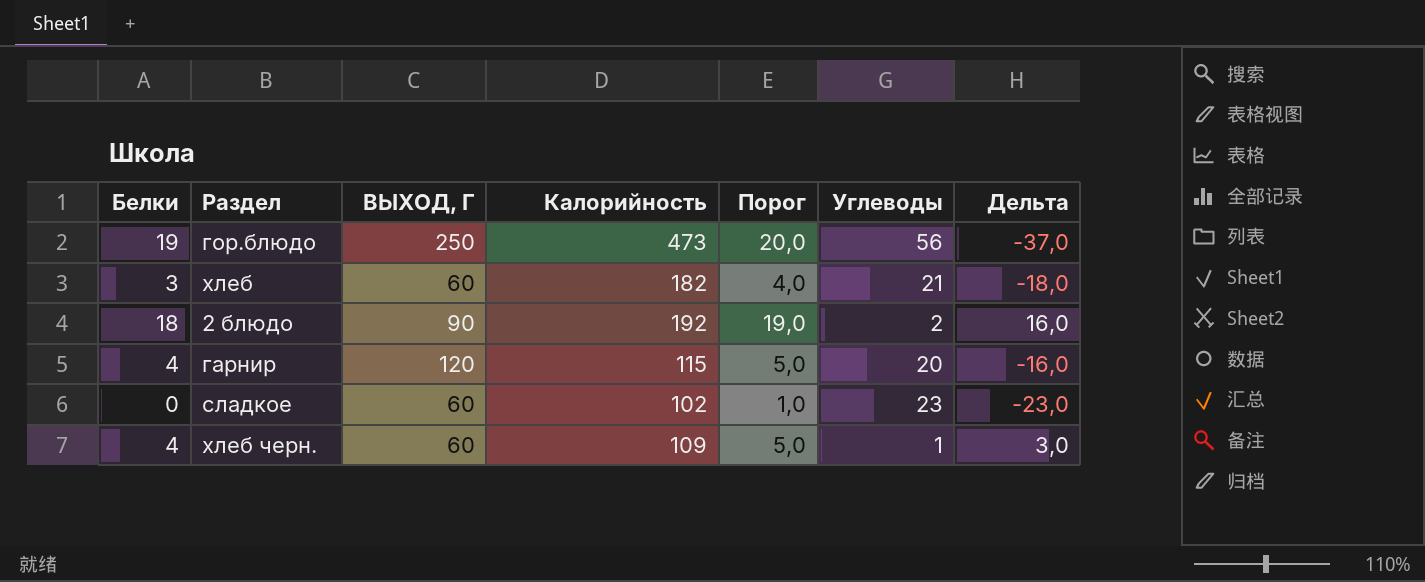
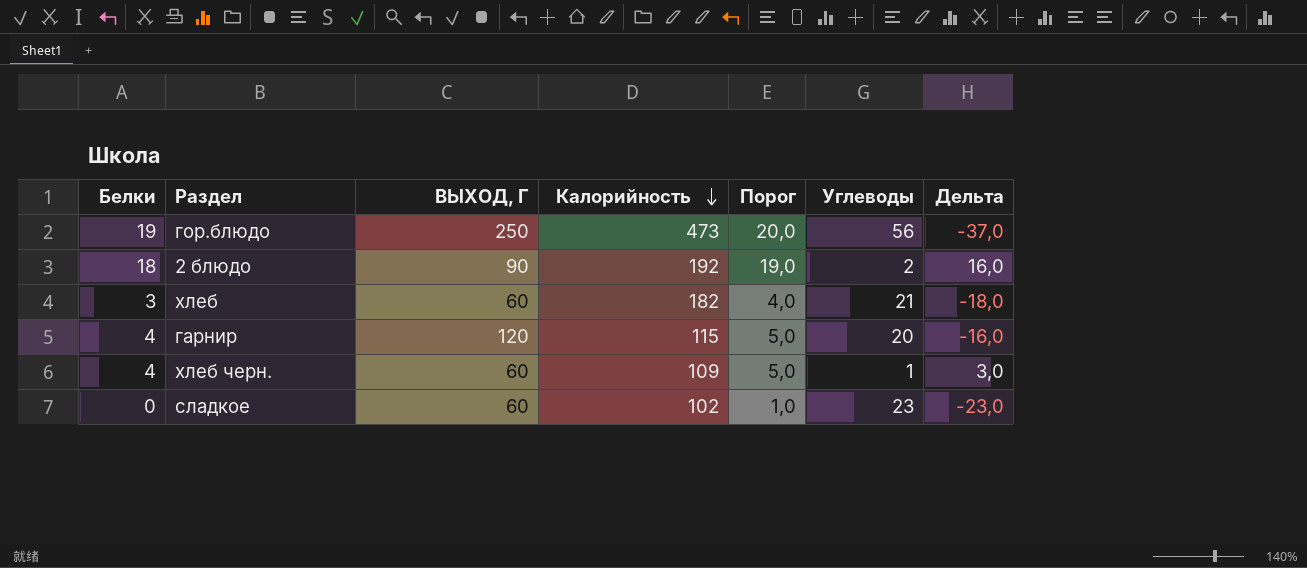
row order: none -> Калорийность descending

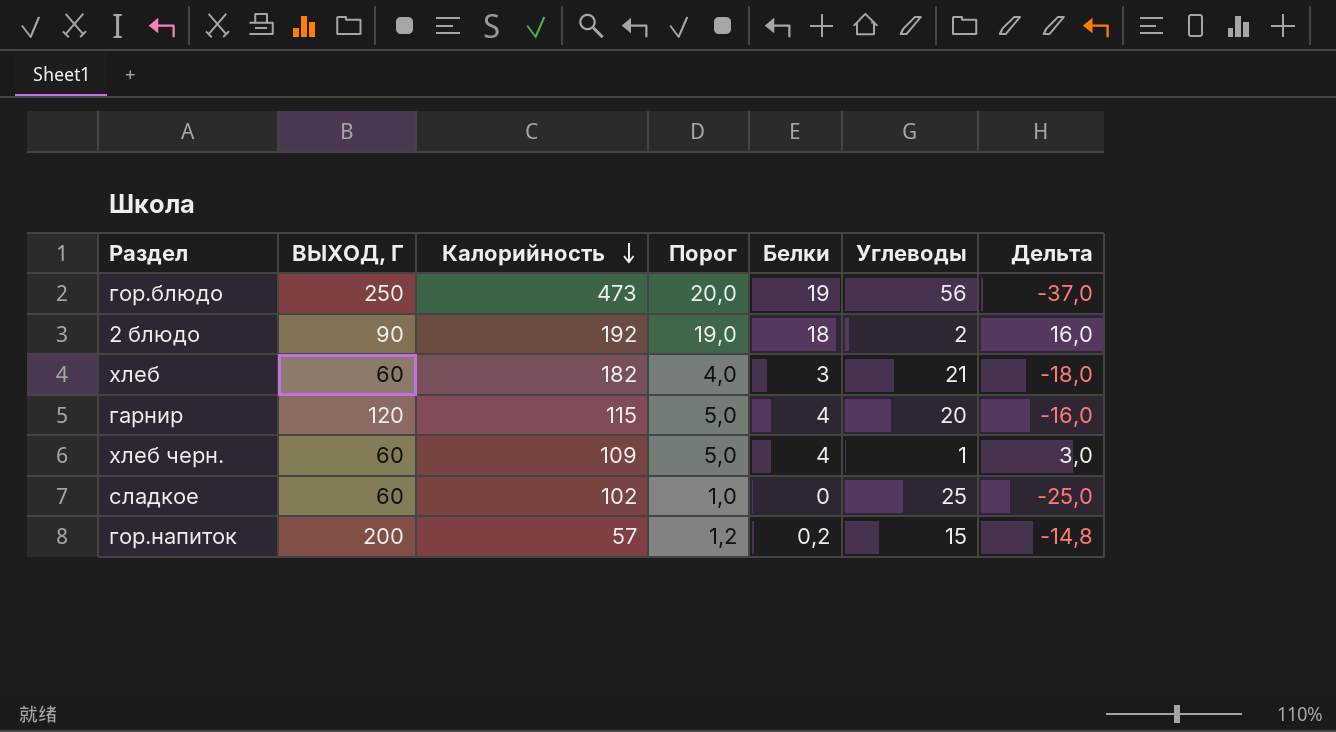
column Белки | position: 1 -> 5
сладкое | Углеводы: 23 -> 25
сладкое | Дельта: -23,0 -> -25,0
row гор.напиток: none -> 200 | 57 | 1,2 | 0,2 | 15 | -14,8

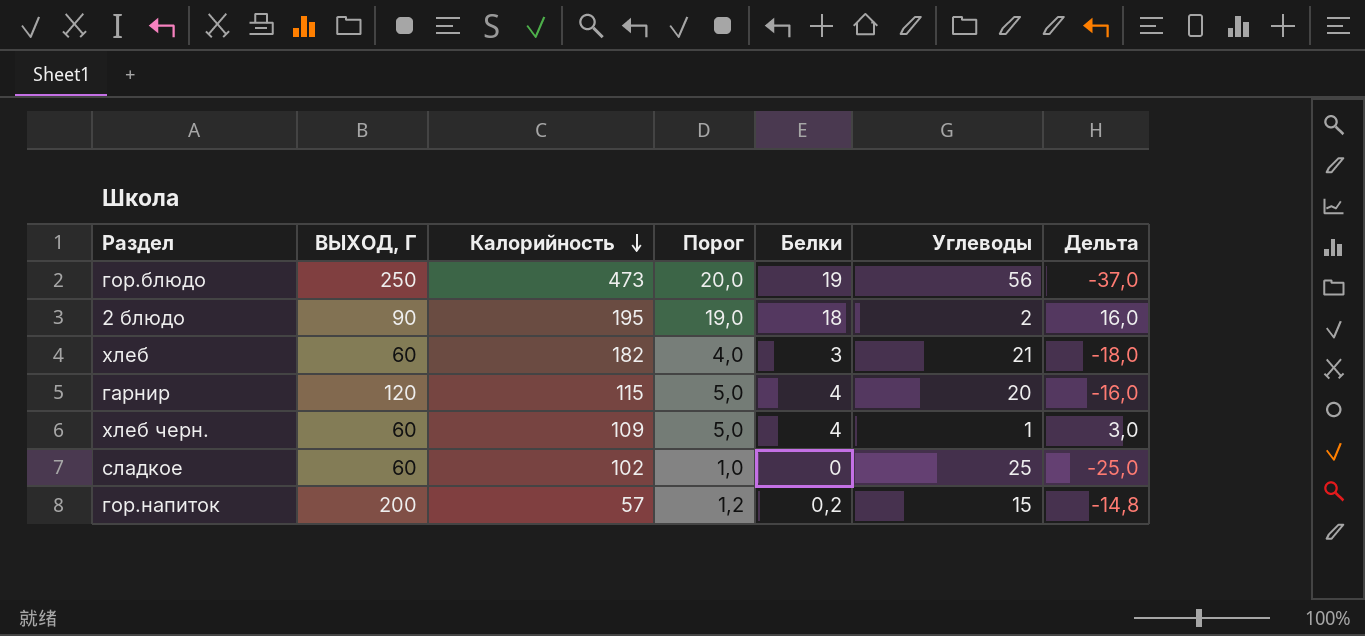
2 блюдо | Калорийность: 192 -> 195

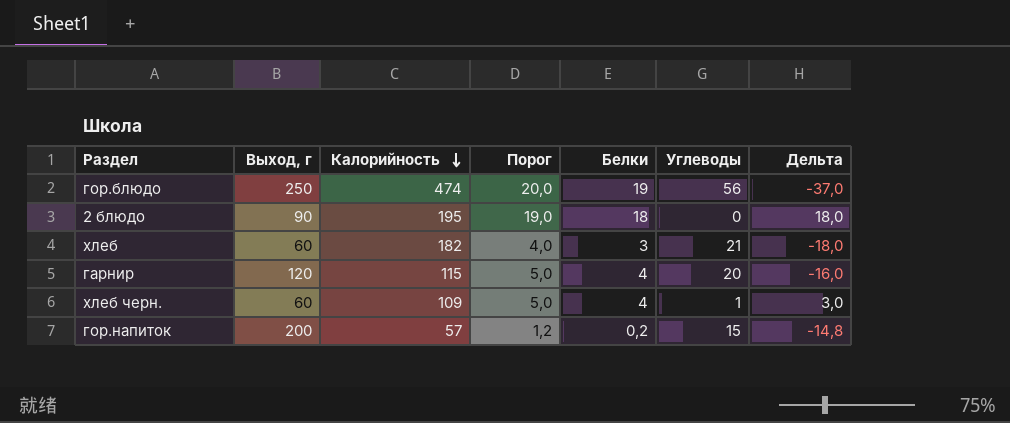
column name: ВЫХОД, Г -> Выход, г
row сладкое: 60 | 102 | 1,0 | 0 | 25 | -25,0 -> none
гор.блюдо | Калорийность: 473 -> 474
2 блюдо | Углеводы: 2 -> 0
2 блюдо | Дельта: 16,0 -> 18,0

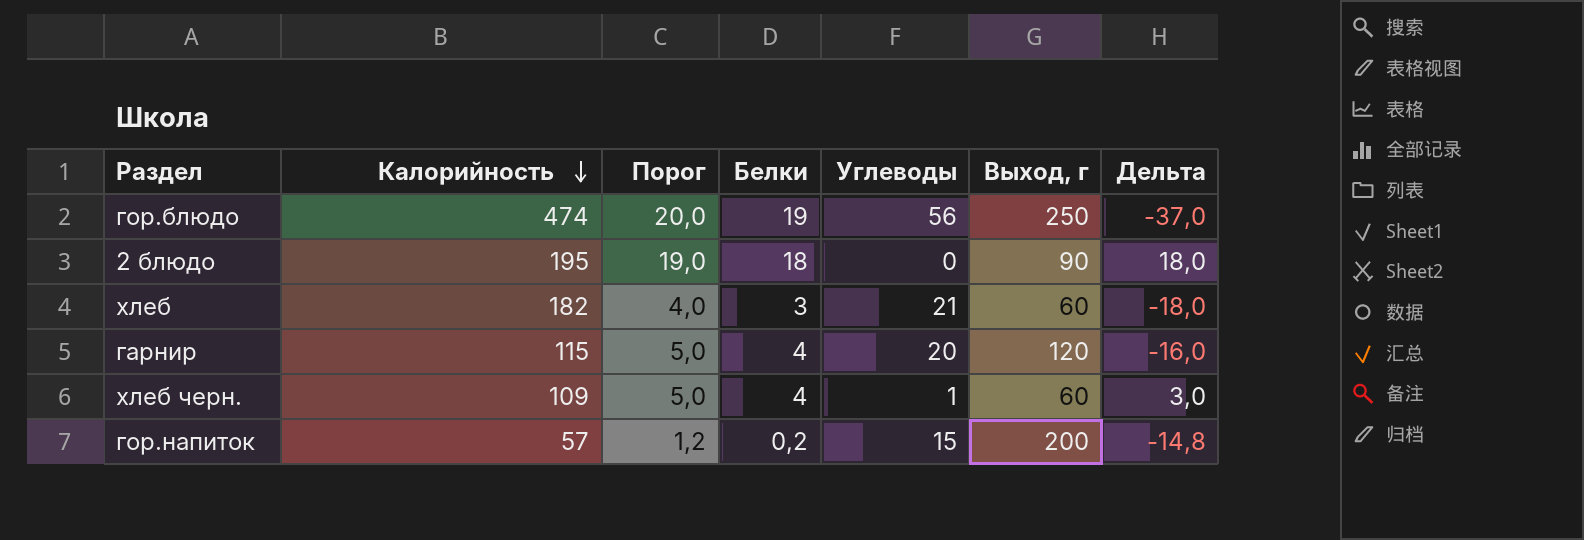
column Выход, г | position: 2 -> 6

